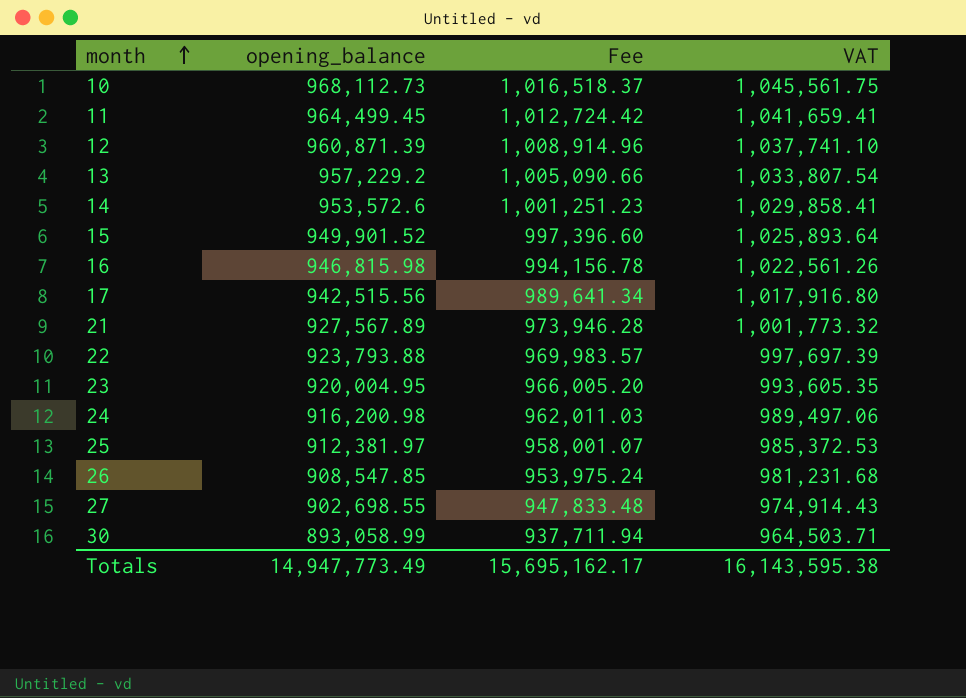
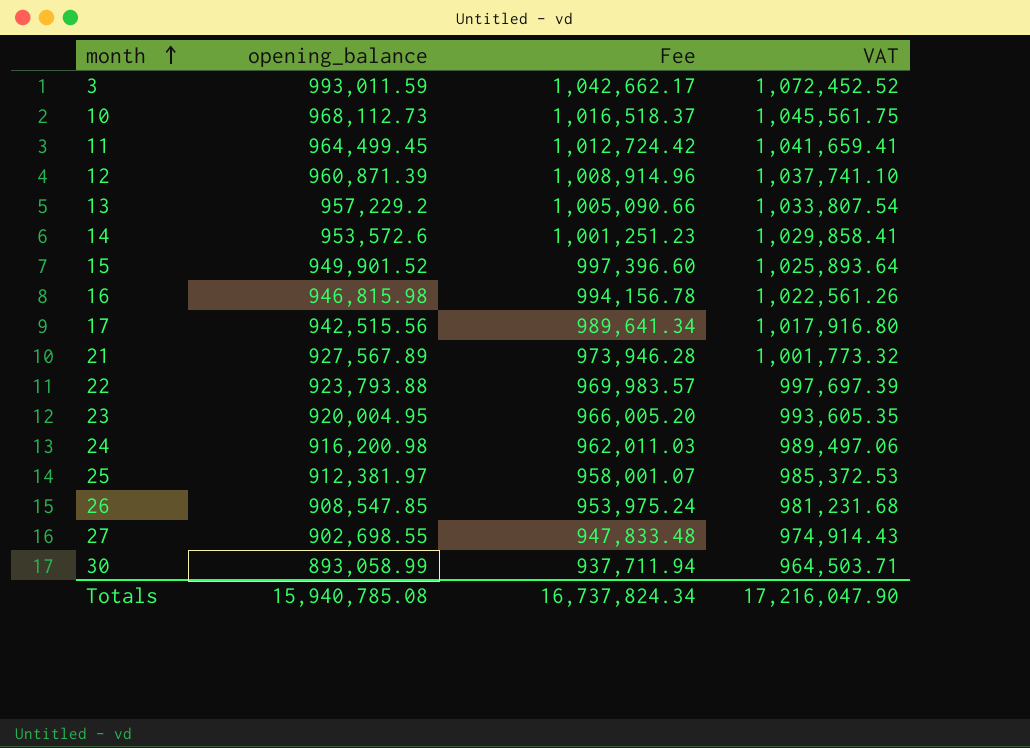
row 3: none -> 993,011.59 | 1,042,662.17 | 1,072,452.52
Totals | opening_balance: 14,947,773.49 -> 15,940,785.08
Totals | Fee: 15,695,162.17 -> 16,737,824.34
Totals | VAT: 16,143,595.38 -> 17,216,047.90

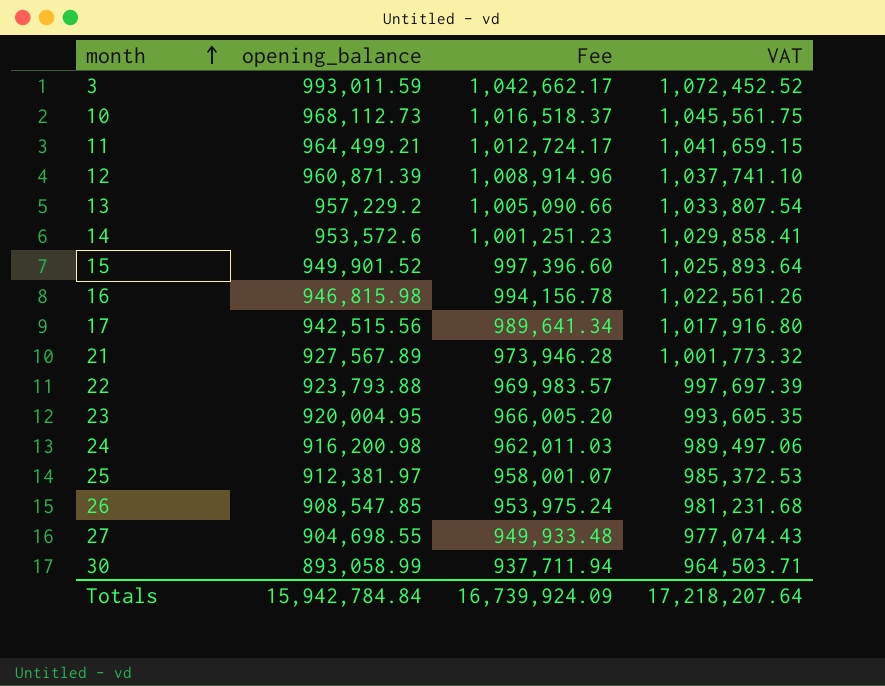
11 | opening_balance: 964,499.45 -> 964,499.21
11 | Fee: 1,012,724.42 -> 1,012,724.17
11 | VAT: 1,041,659.41 -> 1,041,659.15
27 | opening_balance: 902,698.55 -> 904,698.55
27 | Fee: 947,833.48 -> 949,933.48
27 | VAT: 974,914.43 -> 977,074.43
Totals | opening_balance: 15,940,785.08 -> 15,942,784.84
Totals | Fee: 16,737,824.34 -> 16,739,924.09
Totals | VAT: 17,216,047.90 -> 17,218,207.64

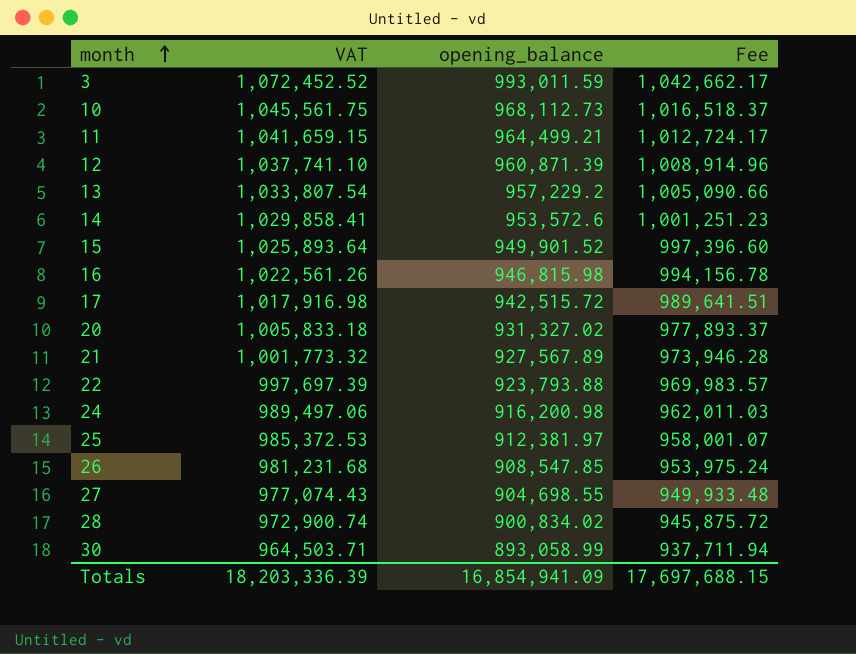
column VAT | position: 4 -> 2
row 23: 920,004.95 | 966,005.20 | 993,605.35 -> none
17 | VAT: 1,017,916.80 -> 1,017,916.98
17 | opening_balance: 942,515.56 -> 942,515.72
17 | Fee: 989,641.34 -> 989,641.51
row 20: none -> 1,005,833.18 | 931,327.02 | 977,893.37
row 28: none -> 972,900.74 | 900,834.02 | 945,875.72
Totals | VAT: 17,218,207.64 -> 18,203,336.39
Totals | opening_balance: 15,942,784.84 -> 16,854,941.09
Totals | Fee: 16,739,924.09 -> 17,697,688.15

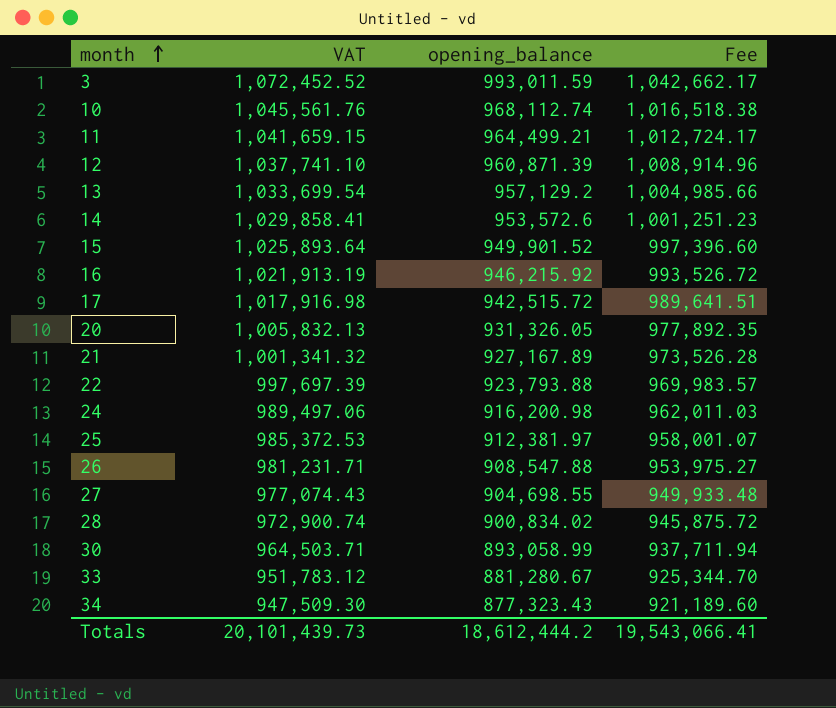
10 | VAT: 1,045,561.75 -> 1,045,561.76
10 | opening_balance: 968,112.73 -> 968,112.74
10 | Fee: 1,016,518.37 -> 1,016,518.38
13 | VAT: 1,033,807.54 -> 1,033,699.54
13 | opening_balance: 957,229.2 -> 957,129.2
13 | Fee: 1,005,090.66 -> 1,004,985.66
16 | VAT: 1,022,561.26 -> 1,021,913.19
16 | opening_balance: 946,815.98 -> 946,215.92
16 | Fee: 994,156.78 -> 993,526.72
20 | VAT: 1,005,833.18 -> 1,005,832.13
20 | opening_balance: 931,327.02 -> 931,326.05
20 | Fee: 977,893.37 -> 977,892.35
21 | VAT: 1,001,773.32 -> 1,001,341.32
21 | opening_balance: 927,567.89 -> 927,167.89
21 | Fee: 973,946.28 -> 973,526.28
26 | VAT: 981,231.68 -> 981,231.71
26 | opening_balance: 908,547.85 -> 908,547.88
26 | Fee: 953,975.24 -> 953,975.27
row 33: none -> 951,783.12 | 881,280.67 | 925,344.70
row 34: none -> 947,509.30 | 877,323.43 | 921,189.60
Totals | VAT: 18,203,336.39 -> 20,101,439.73
Totals | opening_balance: 16,854,941.09 -> 18,612,444.2
Totals | Fee: 17,697,688.15 -> 19,543,066.41

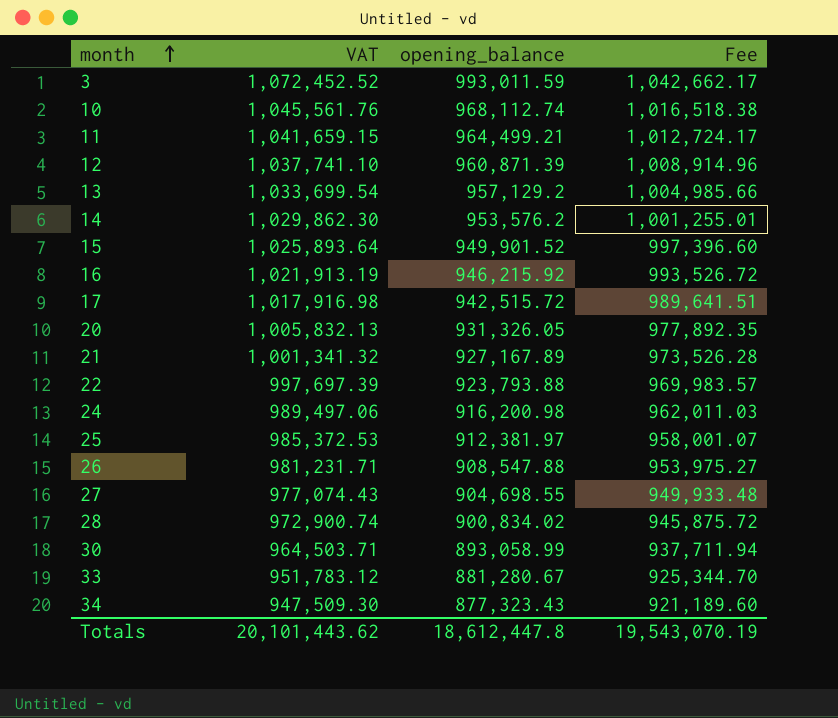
14 | VAT: 1,029,858.41 -> 1,029,862.30
14 | opening_balance: 953,572.6 -> 953,576.2
14 | Fee: 1,001,251.23 -> 1,001,255.01
Totals | VAT: 20,101,439.73 -> 20,101,443.62
Totals | opening_balance: 18,612,444.2 -> 18,612,447.8
Totals | Fee: 19,543,066.41 -> 19,543,070.19

